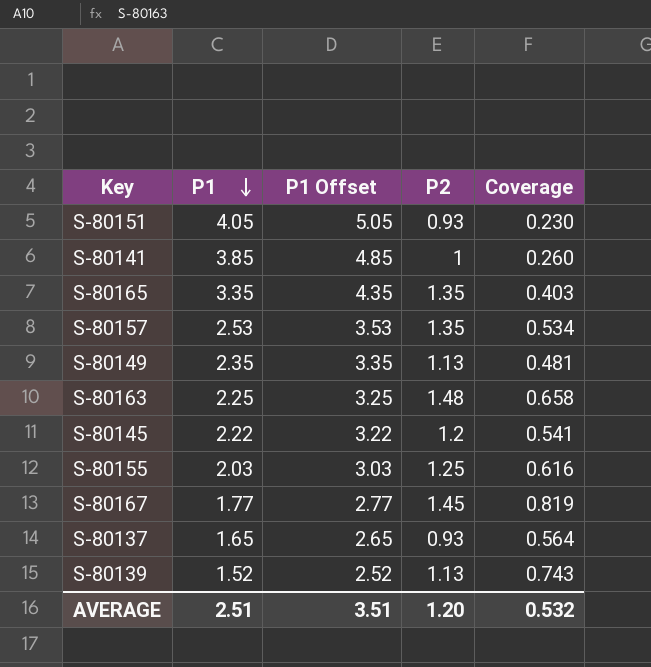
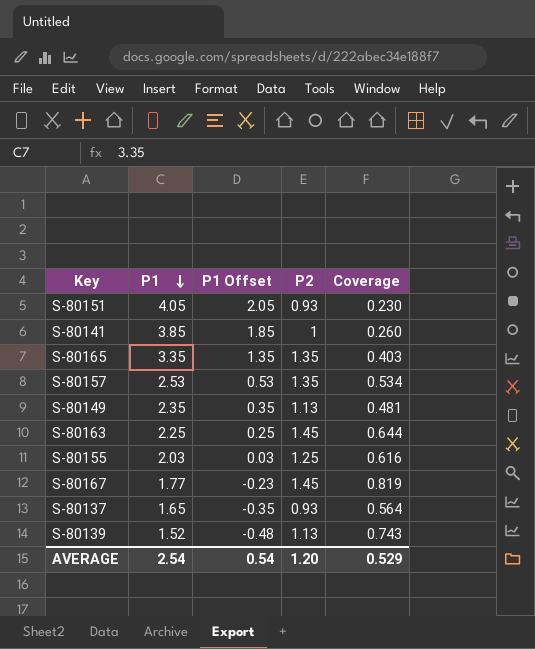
column P1 Offset | formula: [P1] + 1 -> [P1] - 2
row S-80145: 2.22 | 3.22 | 1.2 | 0.541 -> none
S-80163 | P2: 1.48 -> 1.45
S-80163 | Coverage: 0.658 -> 0.644
AVERAGE | P1: 2.51 -> 2.54
AVERAGE | P1 Offset: 3.51 -> 0.54
AVERAGE | Coverage: 0.532 -> 0.529

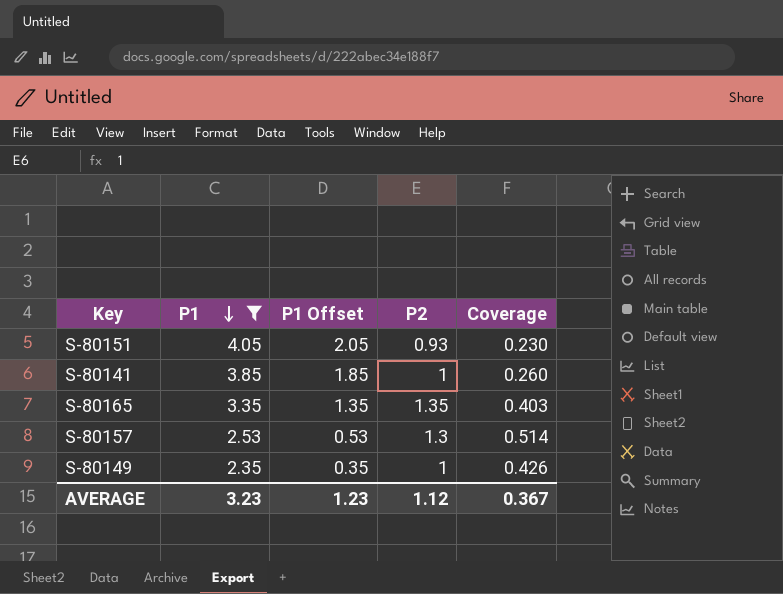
filter: none -> P1 >= 2.35
S-80157 | P2: 1.35 -> 1.3
S-80157 | Coverage: 0.534 -> 0.514
S-80149 | P2: 1.13 -> 1
S-80149 | Coverage: 0.481 -> 0.426
AVERAGE | P1: 2.54 -> 3.23
AVERAGE | P1 Offset: 0.54 -> 1.23
AVERAGE | P2: 1.20 -> 1.12
AVERAGE | Coverage: 0.529 -> 0.367

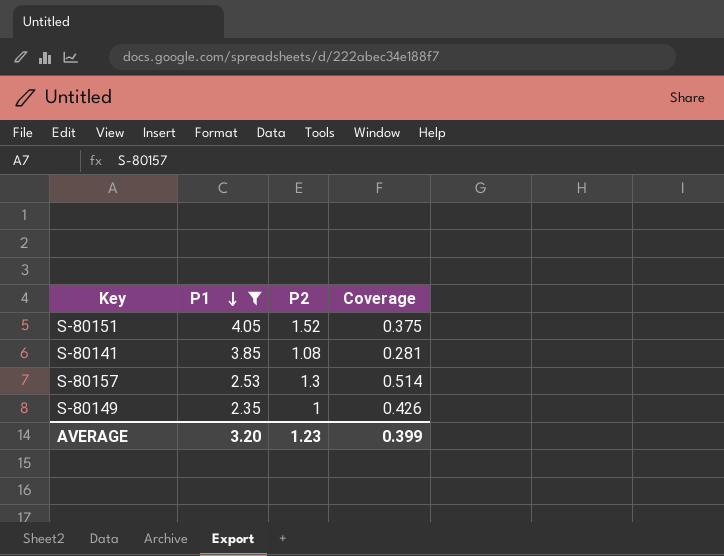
column P1 Offset | formula: [P1] - 2 -> none
row S-80165: 3.35 | 1.35 | 1.35 | 0.403 -> none
S-80151 | P2: 0.93 -> 1.52
S-80151 | Coverage: 0.230 -> 0.375
S-80141 | P2: 1 -> 1.08
S-80141 | Coverage: 0.260 -> 0.281
AVERAGE | P1: 3.23 -> 3.20
AVERAGE | P2: 1.12 -> 1.23
AVERAGE | Coverage: 0.367 -> 0.399

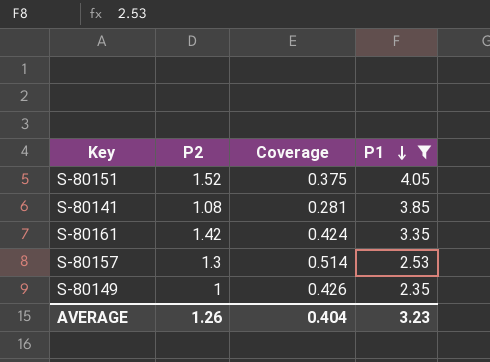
column P1 | position: 2 -> 4
row S-80161: none -> 1.42 | 0.424 | 3.35
AVERAGE | P2: 1.23 -> 1.26
AVERAGE | Coverage: 0.399 -> 0.404
AVERAGE | P1: 3.20 -> 3.23

